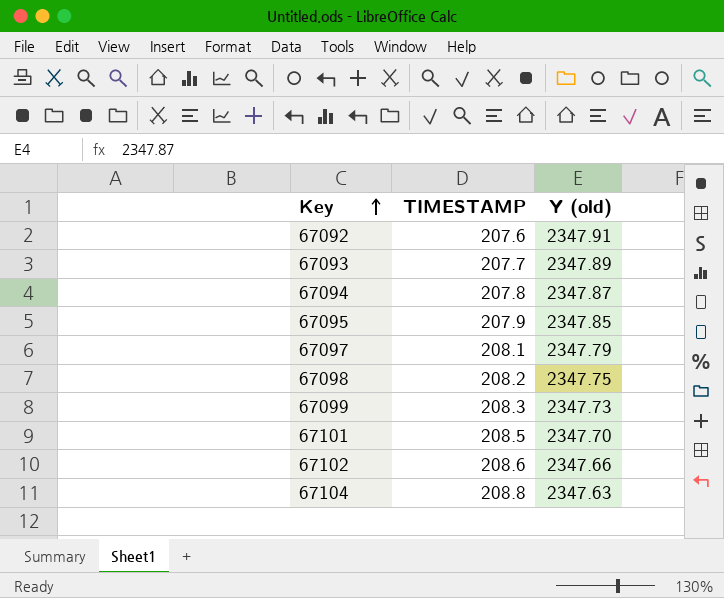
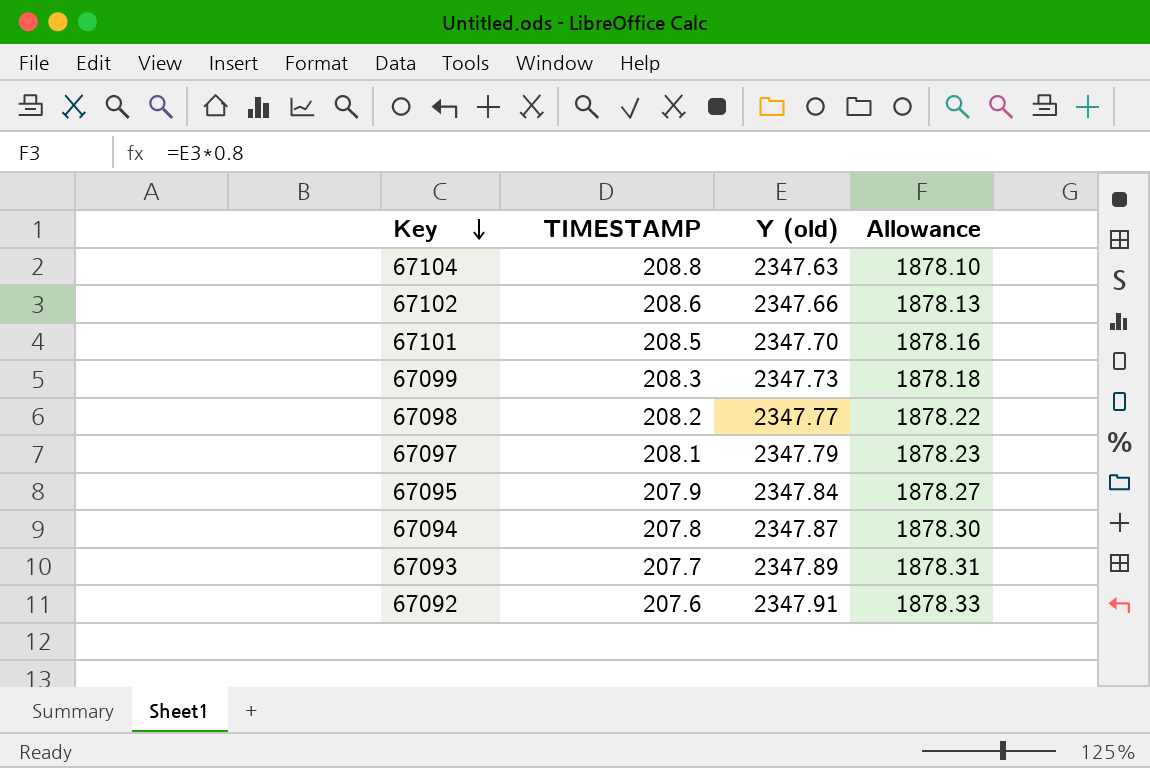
row order: Key ascending -> Key descending
column Allowance | formula: none -> [Y (old)] * 0.8
67098 | Y (old): 2347.75 -> 2347.77
67095 | Y (old): 2347.85 -> 2347.84

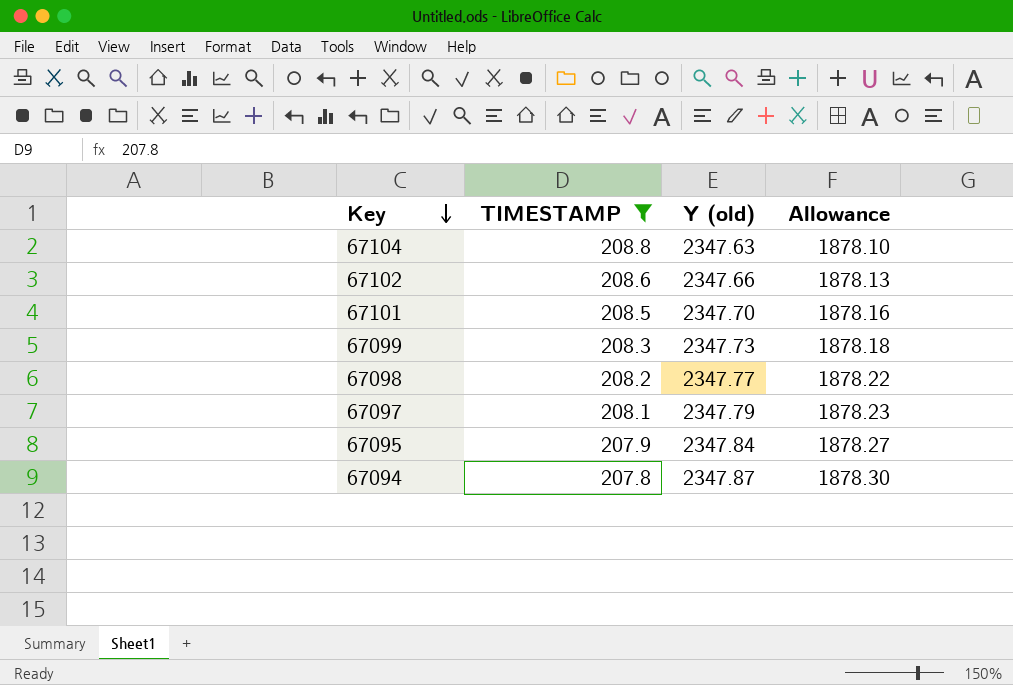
filter: none -> TIMESTAMP >= 207.8

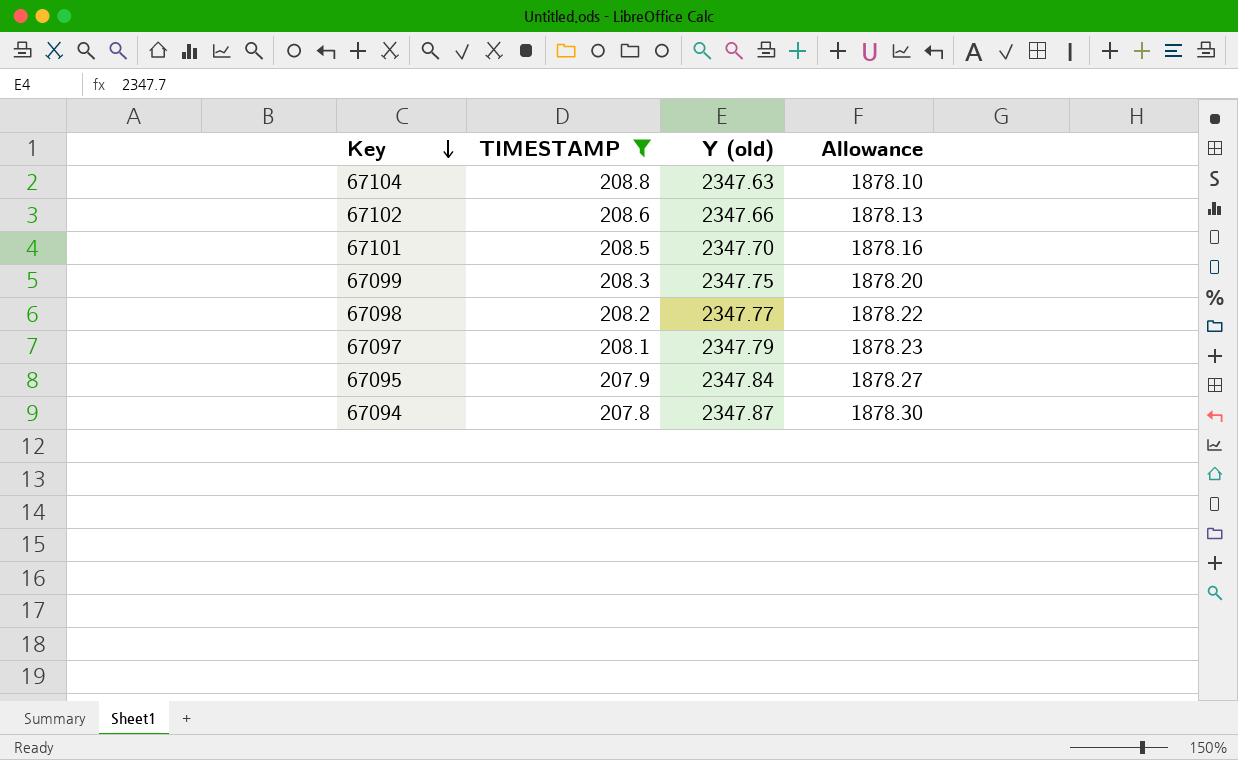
67099 | Y (old): 2347.73 -> 2347.75
67099 | Allowance: 1878.18 -> 1878.20

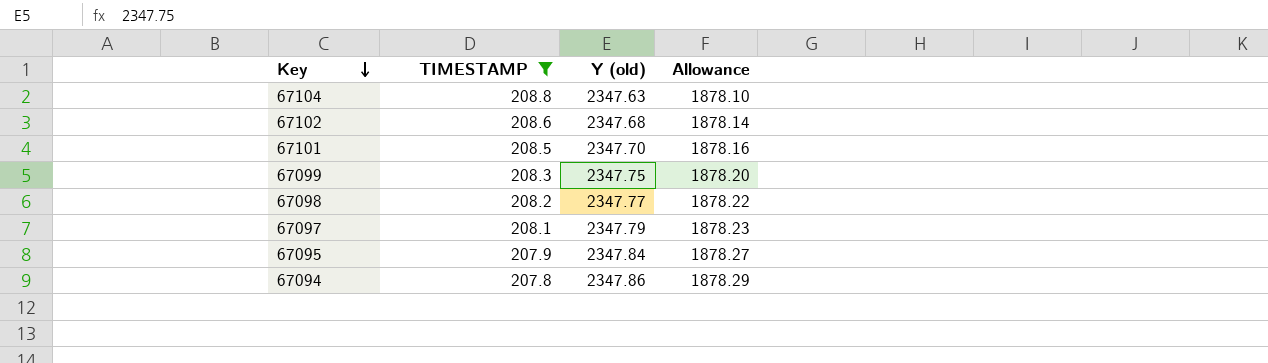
67102 | Y (old): 2347.66 -> 2347.68
67102 | Allowance: 1878.13 -> 1878.14
67094 | Y (old): 2347.87 -> 2347.86
67094 | Allowance: 1878.30 -> 1878.29

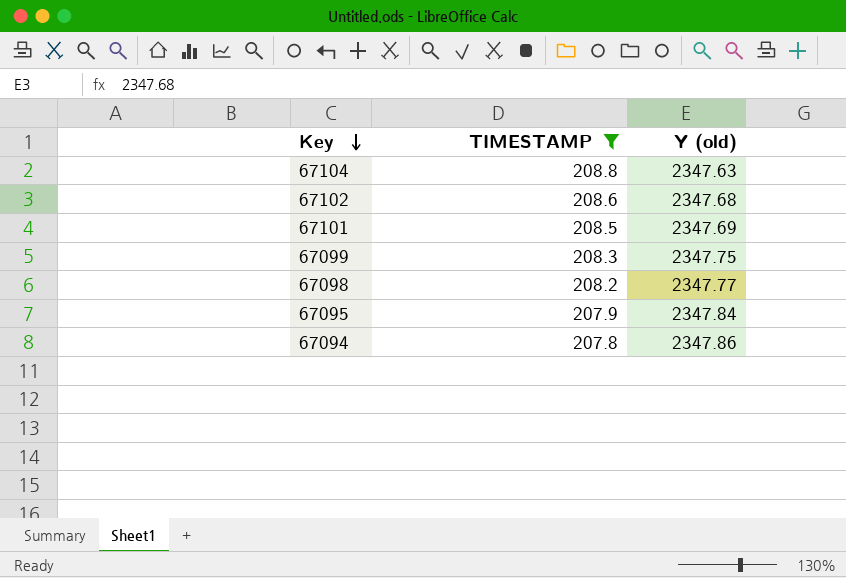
column Allowance | formula: [Y (old)] * 0.8 -> none
row 67097: 208.1 | 2347.79 | 1878.23 -> none
67101 | Y (old): 2347.70 -> 2347.69

